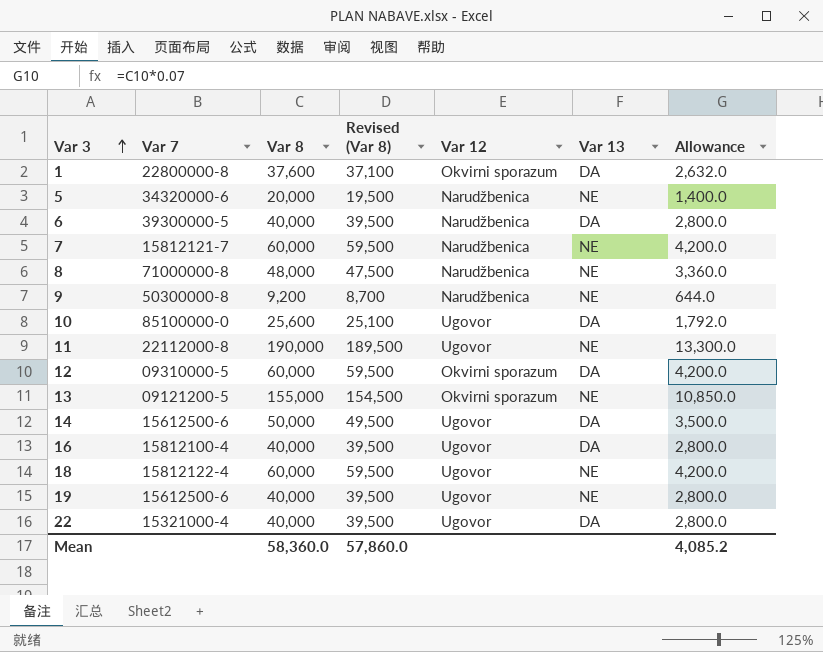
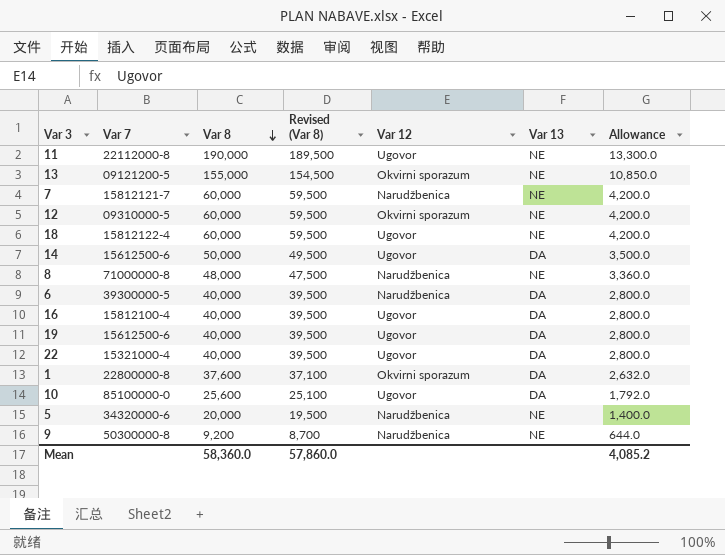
row order: Var 3 ascending -> Var 8 descending
12 | Var 13: DA -> NE
19 | Var 13: NE -> DA

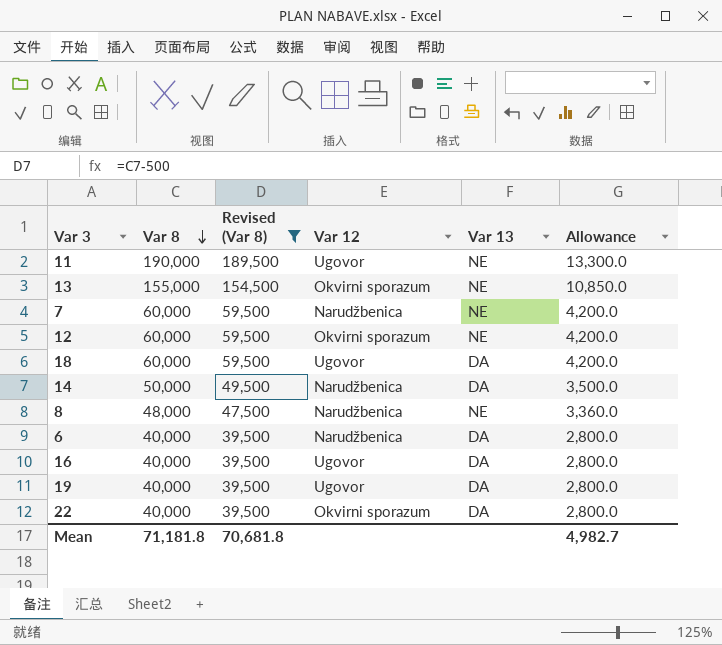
filter: none -> Revised (Var 8) >= 39,500
column Var 7 | position: 2 -> none
18 | Var 13: NE -> DA
14 | Var 12: Ugovor -> Narudžbenica
22 | Var 12: Ugovor -> Okvirni sporazum
Mean | Var 8: 58,360.0 -> 71,181.8
Mean | Revised (Var 8): 57,860.0 -> 70,681.8
Mean | Allowance: 4,085.2 -> 4,982.7

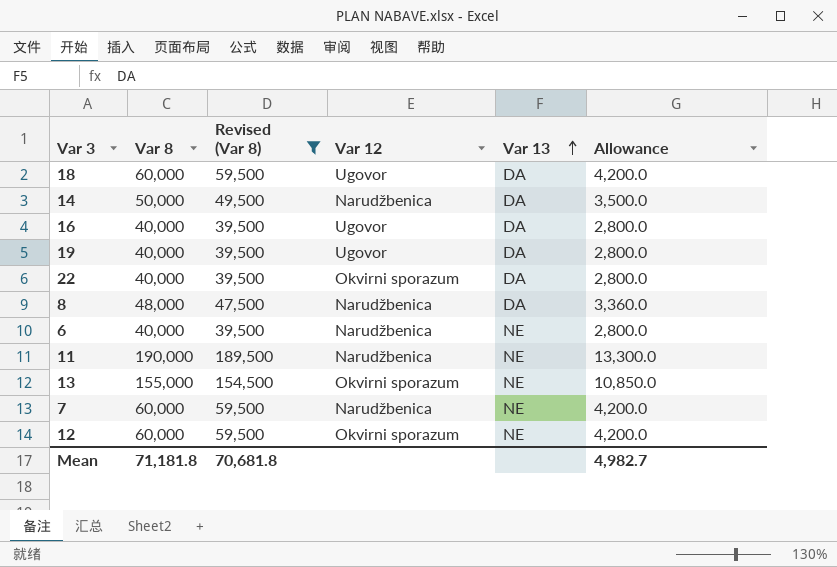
row order: Var 8 descending -> Var 13 ascending
8 | Var 13: NE -> DA
6 | Var 13: DA -> NE
11 | Var 12: Ugovor -> Narudžbenica

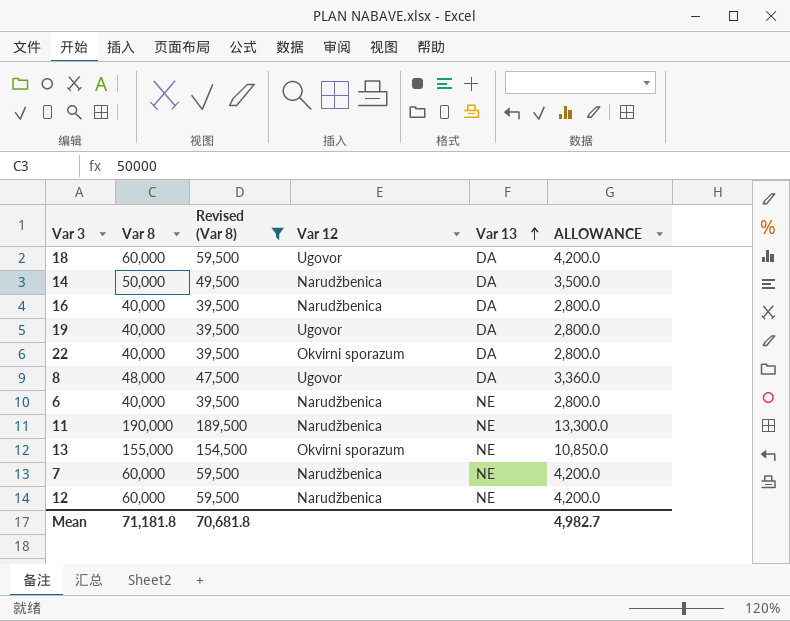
column name: Allowance -> ALLOWANCE
16 | Var 12: Ugovor -> Narudžbenica
8 | Var 12: Narudžbenica -> Ugovor
12 | Var 12: Okvirni sporazum -> Narudžbenica

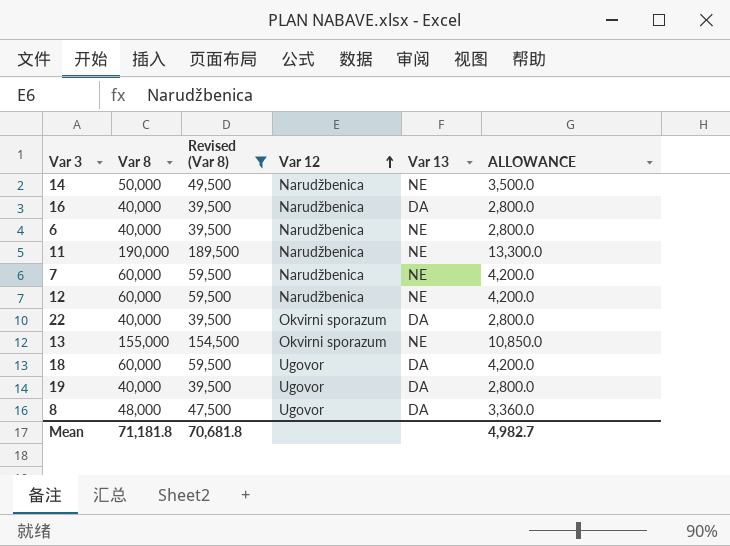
row order: Var 13 ascending -> Var 12 ascending
14 | Var 13: DA -> NE

